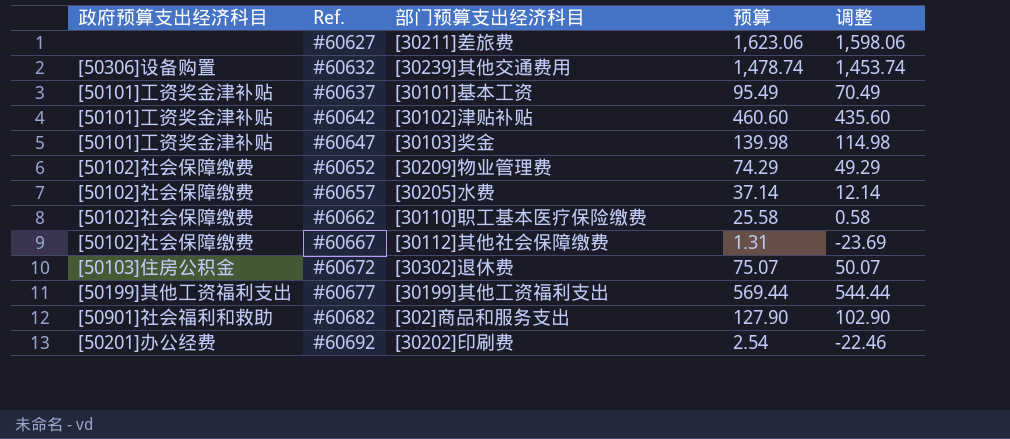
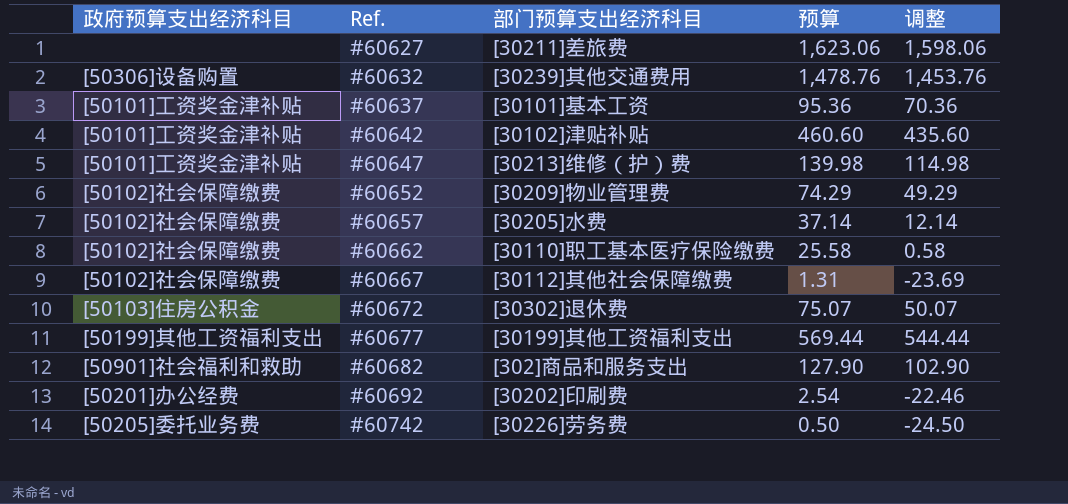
#60632 | 预算: 1,478.74 -> 1,478.76
#60632 | 调整: 1,453.74 -> 1,453.76
#60637 | 预算: 95.49 -> 95.36
#60637 | 调整: 70.49 -> 70.36
#60647 | 部门预算支出经济科目: [30103]奖金 -> [30213]维修（护）费
row #60742: none -> [50205]委托业务费 | [30226]劳务费 | 0.50 | -24.50

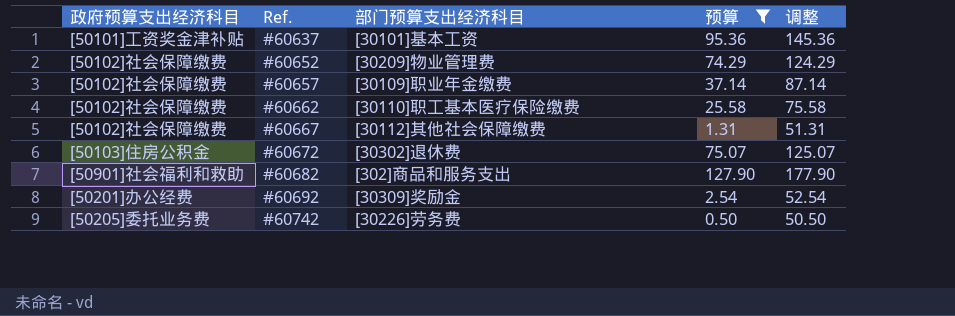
filter: none -> 预算 <= 127.90
column 调整 | formula: [预算] - 25 -> [预算] + 50
#60657 | 部门预算支出经济科目: [30205]水费 -> [30109]职业年金缴费
#60692 | 部门预算支出经济科目: [30202]印刷费 -> [30309]奖励金

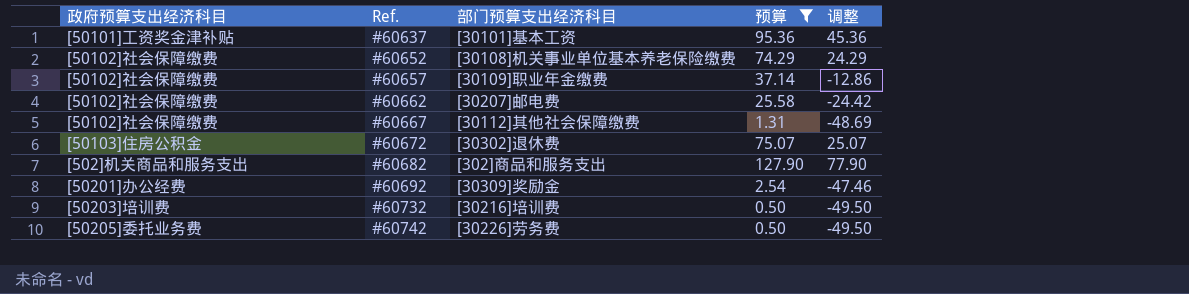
column 调整 | formula: [预算] + 50 -> [预算] - 50
#60652 | 部门预算支出经济科目: [30209]物业管理费 -> [30108]机关事业单位基本养老保险缴费
#60662 | 部门预算支出经济科目: [30110]职工基本医疗保险缴费 -> [30207]邮电费
#60682 | 政府预算支出经济科目: [50901]社会福利和救助 -> [502]机关商品和服务支出
row #60732: none -> [50203]培训费 | [30216]培训费 | 0.50 | -49.50

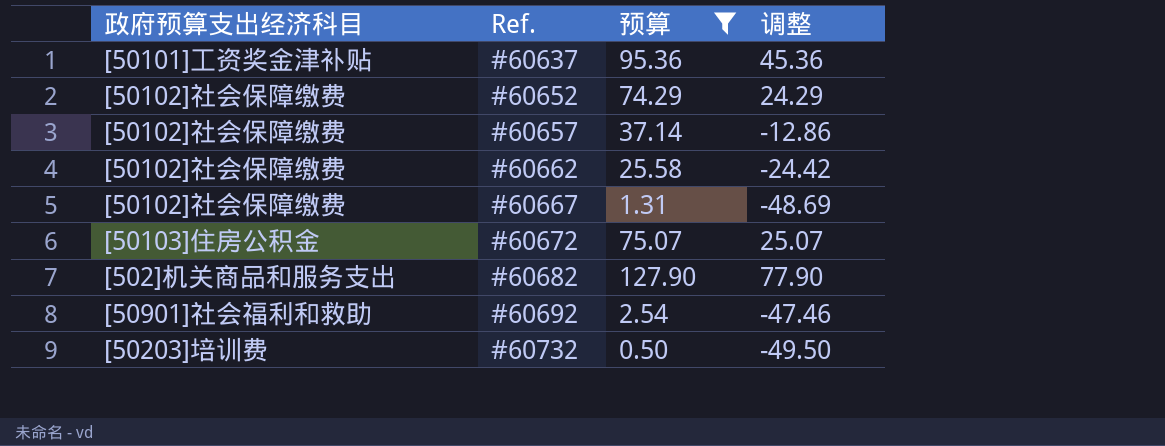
column 部门预算支出经济科目 | position: 3 -> none
row #60742: [50205]委托业务费 | [30226]劳务费 | 0.50 | -49.50 -> none
#60692 | 政府预算支出经济科目: [50201]办公经费 -> [50901]社会福利和救助

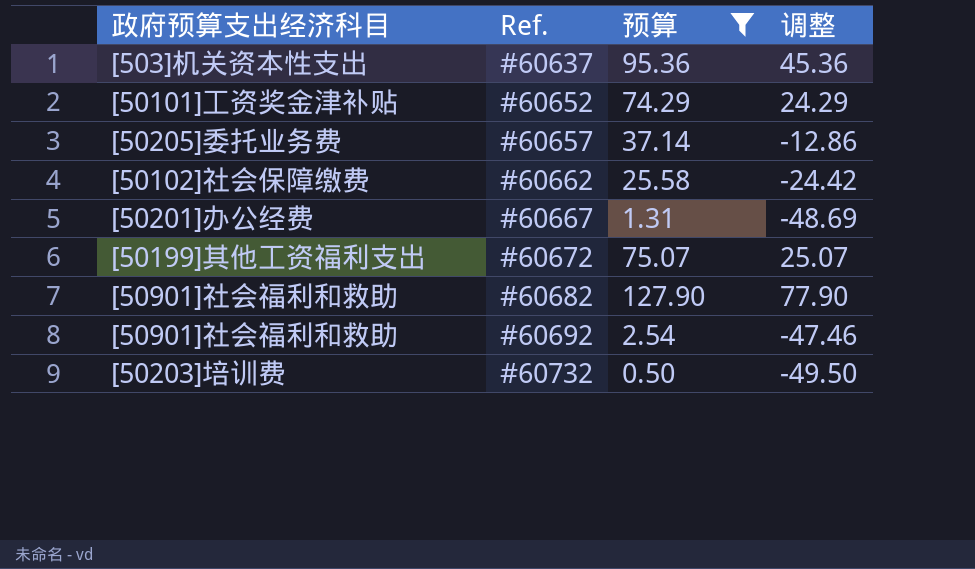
#60637 | 政府预算支出经济科目: [50101]工资奖金津补贴 -> [503]机关资本性支出
#60652 | 政府预算支出经济科目: [50102]社会保障缴费 -> [50101]工资奖金津补贴
#60657 | 政府预算支出经济科目: [50102]社会保障缴费 -> [50205]委托业务费
#60667 | 政府预算支出经济科目: [50102]社会保障缴费 -> [50201]办公经费
#60672 | 政府预算支出经济科目: [50103]住房公积金 -> [50199]其他工资福利支出
#60682 | 政府预算支出经济科目: [502]机关商品和服务支出 -> [50901]社会福利和救助

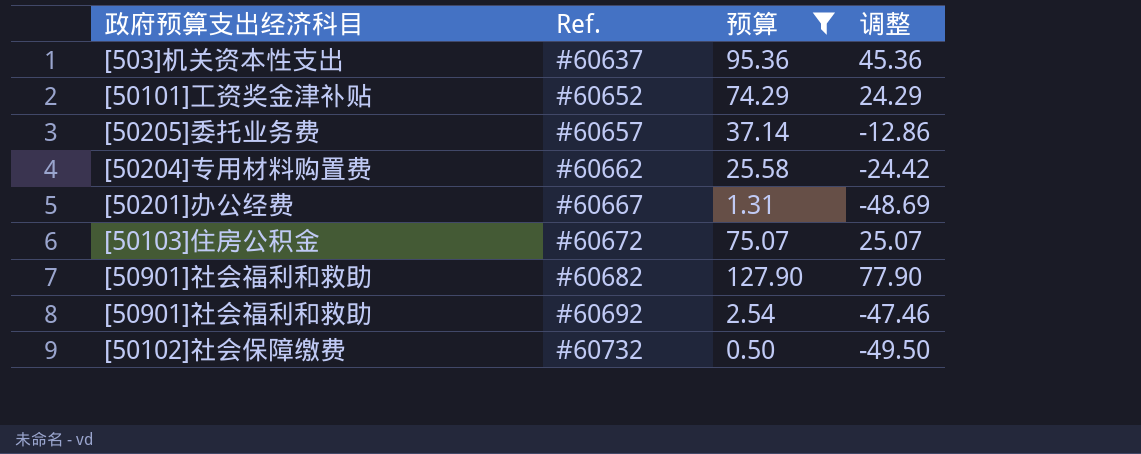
#60662 | 政府预算支出经济科目: [50102]社会保障缴费 -> [50204]专用材料购置费
#60672 | 政府预算支出经济科目: [50199]其他工资福利支出 -> [50103]住房公积金
#60732 | 政府预算支出经济科目: [50203]培训费 -> [50102]社会保障缴费

